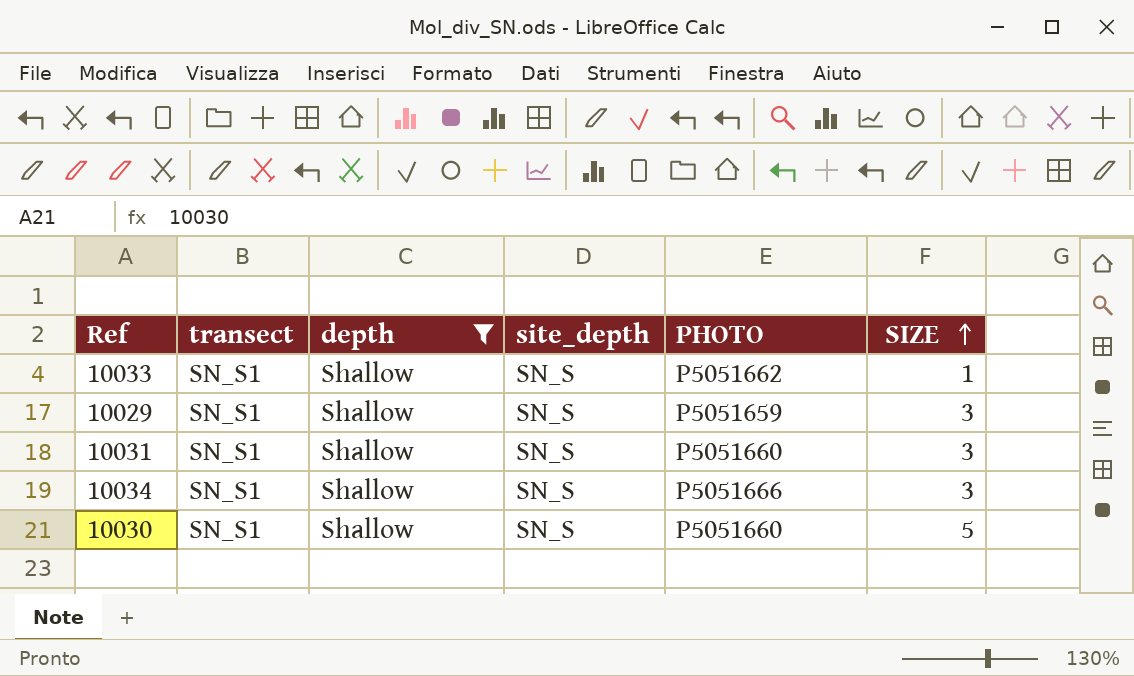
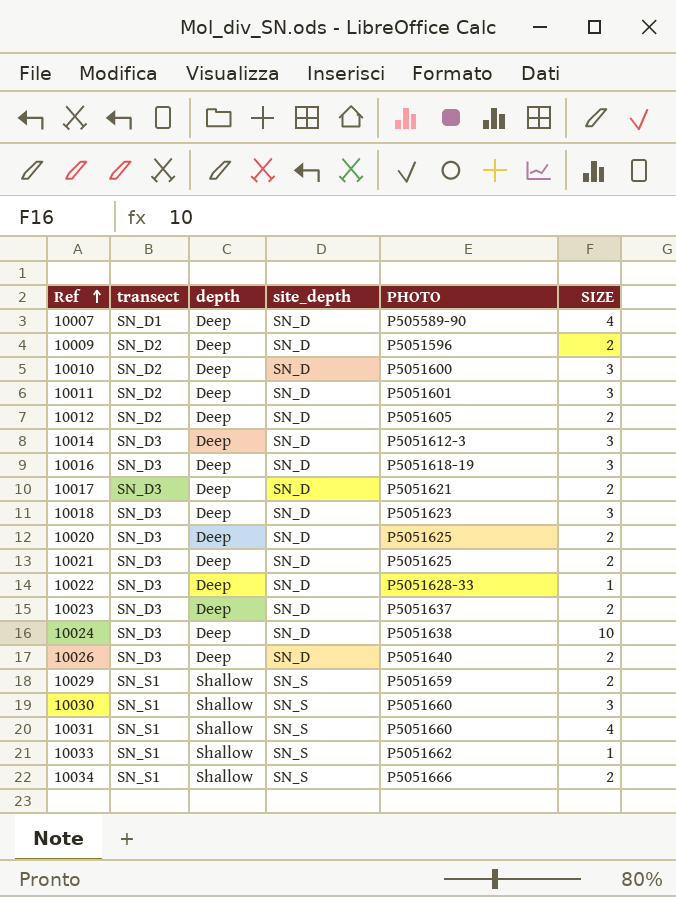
filter: depth = Shallow -> none
row order: SIZE ascending -> Ref ascending
10029 | SIZE: 3 -> 2
10030 | SIZE: 5 -> 3
10031 | SIZE: 3 -> 4
10034 | SIZE: 3 -> 2

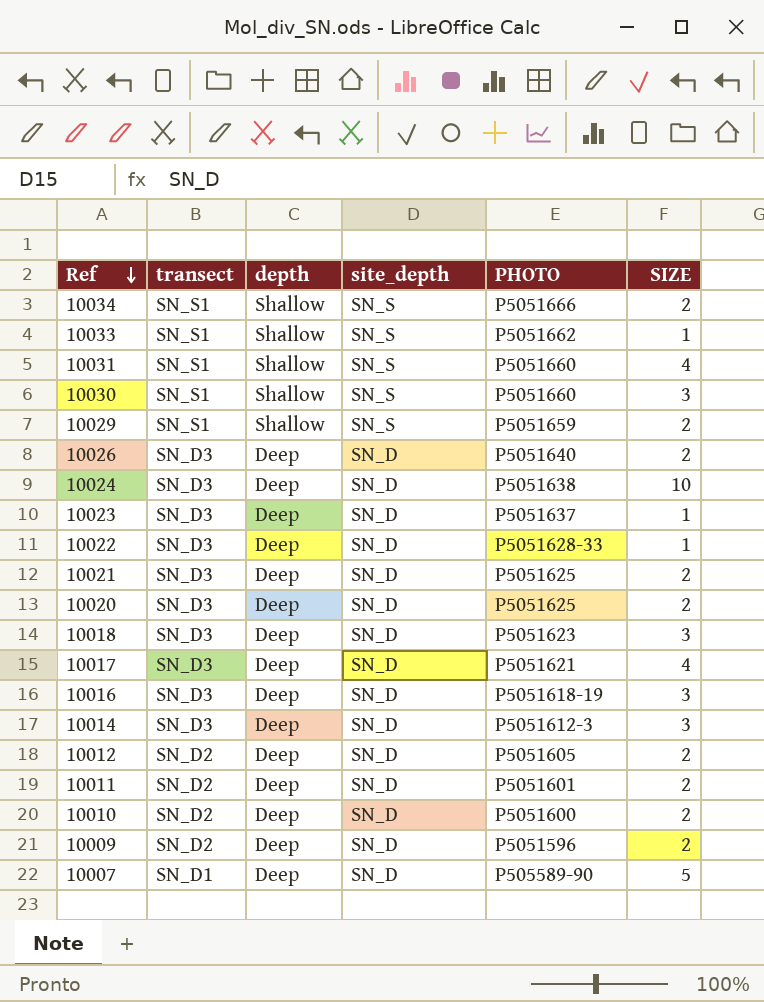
row order: Ref ascending -> Ref descending
10023 | SIZE: 2 -> 1
10017 | SIZE: 2 -> 4
10011 | SIZE: 3 -> 2
10010 | SIZE: 3 -> 2
10007 | SIZE: 4 -> 5

